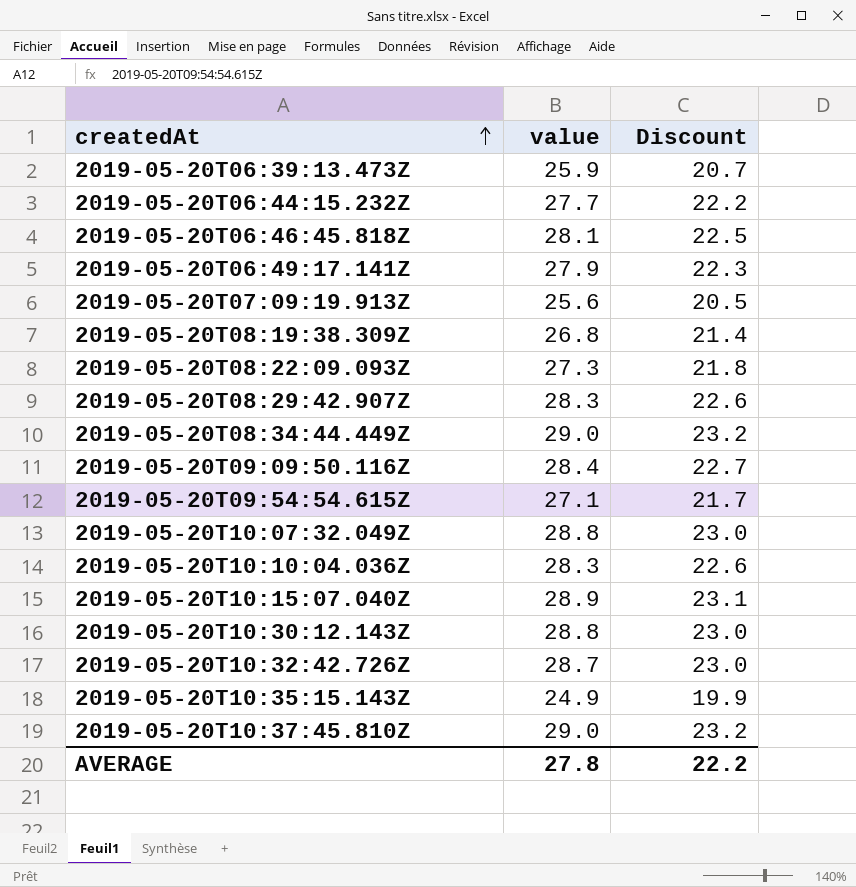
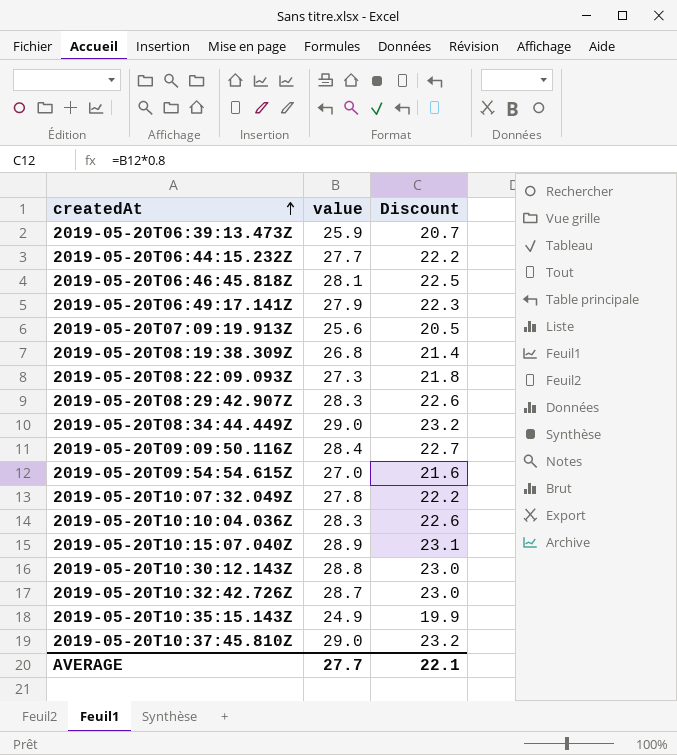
2019-05-20T09:54:54.615Z | value: 27.1 -> 27.0
2019-05-20T09:54:54.615Z | Discount: 21.7 -> 21.6
2019-05-20T10:07:32.049Z | value: 28.8 -> 27.8
2019-05-20T10:07:32.049Z | Discount: 23.0 -> 22.2
AVERAGE | value: 27.8 -> 27.7
AVERAGE | Discount: 22.2 -> 22.1

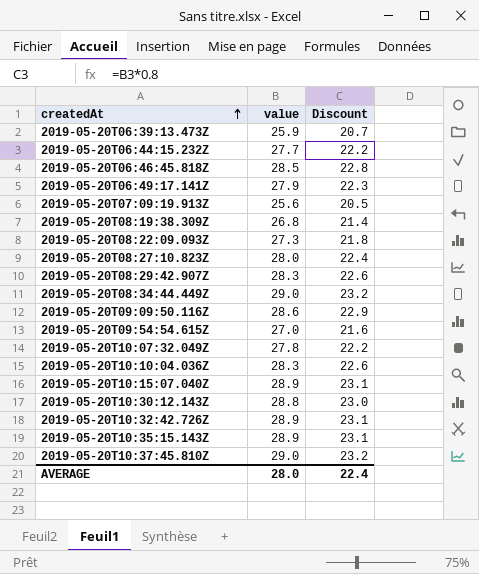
2019-05-20T06:46:45.818Z | value: 28.1 -> 28.5
2019-05-20T06:46:45.818Z | Discount: 22.5 -> 22.8
row 2019-05-20T08:27:10.823Z: none -> 28.0 | 22.4
2019-05-20T09:09:50.116Z | value: 28.4 -> 28.6
2019-05-20T09:09:50.116Z | Discount: 22.7 -> 22.9
2019-05-20T10:32:42.726Z | value: 28.7 -> 28.9
2019-05-20T10:32:42.726Z | Discount: 23.0 -> 23.1
2019-05-20T10:35:15.143Z | value: 24.9 -> 28.9
2019-05-20T10:35:15.143Z | Discount: 19.9 -> 23.1
AVERAGE | value: 27.7 -> 28.0
AVERAGE | Discount: 22.1 -> 22.4

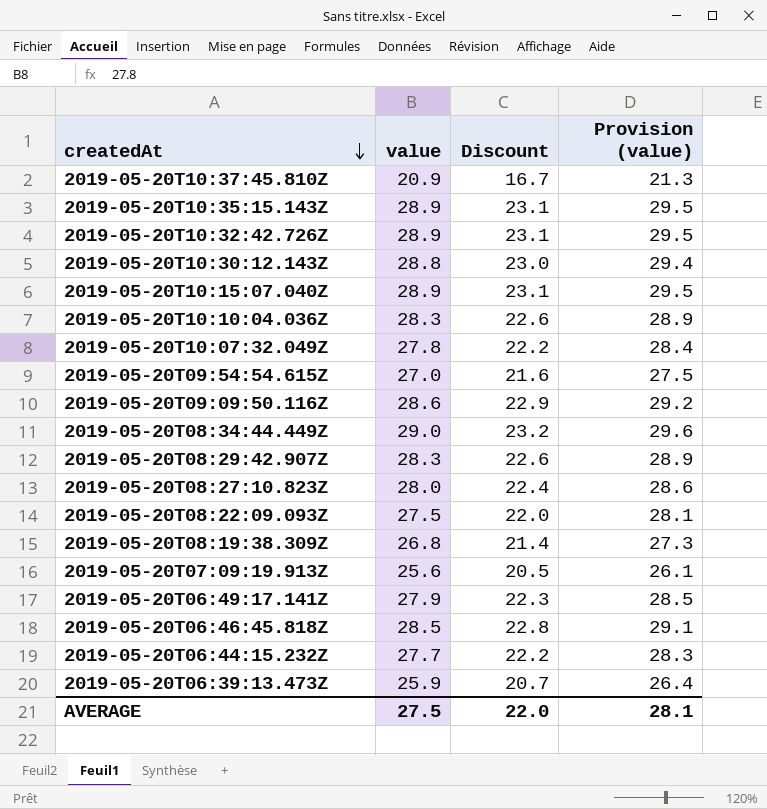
row order: createdAt ascending -> createdAt descending
column Provision (value) | formula: none -> [value] * 1.02
2019-05-20T10:37:45.810Z | value: 29.0 -> 20.9
2019-05-20T10:37:45.810Z | Discount: 23.2 -> 16.7
2019-05-20T08:22:09.093Z | value: 27.3 -> 27.5
2019-05-20T08:22:09.093Z | Discount: 21.8 -> 22.0
AVERAGE | value: 28.0 -> 27.5
AVERAGE | Discount: 22.4 -> 22.0

